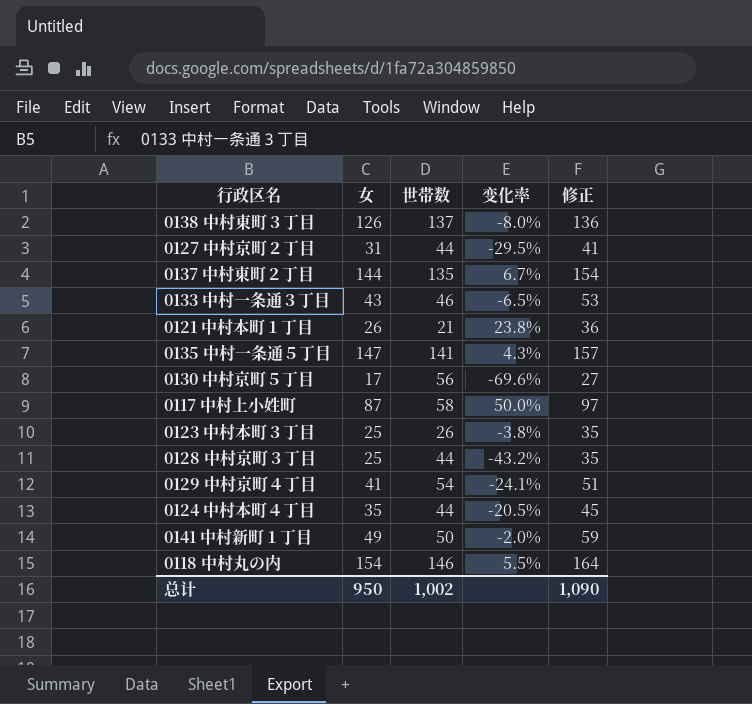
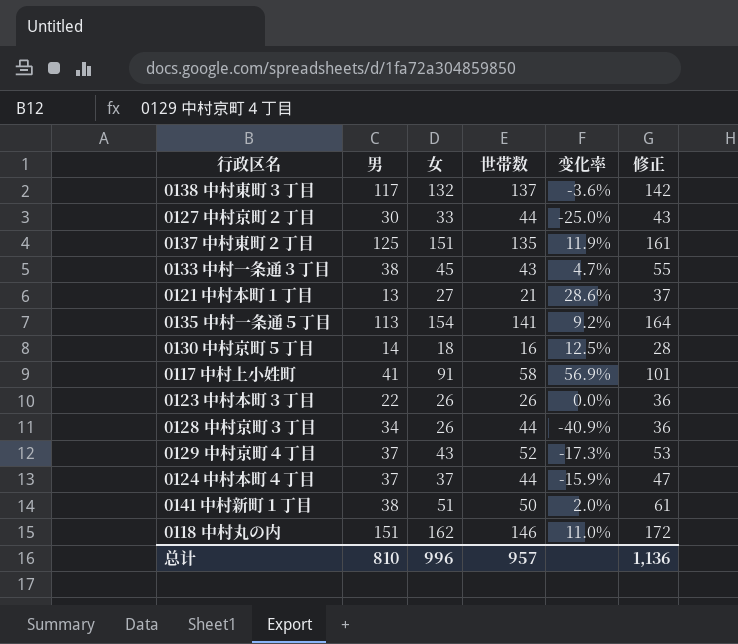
column 男 | position: none -> 2
0138 中村東町３丁目 | 女: 126 -> 132
0138 中村東町３丁目 | 变化率: -8.0% -> -3.6%
0138 中村東町３丁目 | 修正: 136 -> 142
0127 中村京町２丁目 | 女: 31 -> 33
0127 中村京町２丁目 | 变化率: -29.5% -> -25.0%
0127 中村京町２丁目 | 修正: 41 -> 43
0137 中村東町２丁目 | 女: 144 -> 151
0137 中村東町２丁目 | 变化率: 6.7% -> 11.9%
0137 中村東町２丁目 | 修正: 154 -> 161
0133 中村一条通３丁目 | 女: 43 -> 45
0133 中村一条通３丁目 | 世帯数: 46 -> 43
0133 中村一条通３丁目 | 变化率: -6.5% -> 4.7%
0133 中村一条通３丁目 | 修正: 53 -> 55
0121 中村本町１丁目 | 女: 26 -> 27
0121 中村本町１丁目 | 变化率: 23.8% -> 28.6%
0121 中村本町１丁目 | 修正: 36 -> 37
0135 中村一条通５丁目 | 女: 147 -> 154
0135 中村一条通５丁目 | 变化率: 4.3% -> 9.2%
0135 中村一条通５丁目 | 修正: 157 -> 164
0130 中村京町５丁目 | 女: 17 -> 18
0130 中村京町５丁目 | 世帯数: 56 -> 16
0130 中村京町５丁目 | 变化率: -69.6% -> 12.5%
0130 中村京町５丁目 | 修正: 27 -> 28
0117 中村上小姓町 | 女: 87 -> 91
0117 中村上小姓町 | 变化率: 50.0% -> 56.9%
0117 中村上小姓町 | 修正: 97 -> 101
0123 中村本町３丁目 | 女: 25 -> 26
0123 中村本町３丁目 | 变化率: -3.8% -> 0.0%
0123 中村本町３丁目 | 修正: 35 -> 36
0128 中村京町３丁目 | 女: 25 -> 26
0128 中村京町３丁目 | 变化率: -43.2% -> -40.9%
0128 中村京町３丁目 | 修正: 35 -> 36
0129 中村京町４丁目 | 女: 41 -> 43
0129 中村京町４丁目 | 世帯数: 54 -> 52
0129 中村京町４丁目 | 变化率: -24.1% -> -17.3%
0129 中村京町４丁目 | 修正: 51 -> 53
0124 中村本町４丁目 | 女: 35 -> 37
0124 中村本町４丁目 | 变化率: -20.5% -> -15.9%
0124 中村本町４丁目 | 修正: 45 -> 47
0141 中村新町１丁目 | 女: 49 -> 51
0141 中村新町１丁目 | 变化率: -2.0% -> 2.0%
0141 中村新町１丁目 | 修正: 59 -> 61
0118 中村丸の内 | 女: 154 -> 162
0118 中村丸の内 | 变化率: 5.5% -> 11.0%
0118 中村丸の内 | 修正: 164 -> 172
总计 | 女: 950 -> 996
总计 | 世帯数: 1,002 -> 957
总计 | 修正: 1,090 -> 1,136

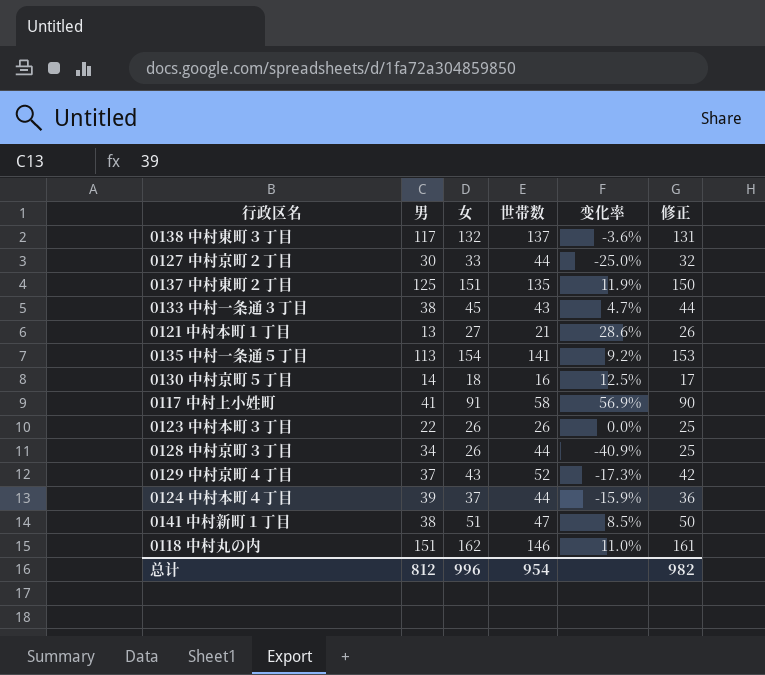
column 修正 | formula: [女] + 10 -> [女] - 1
0124 中村本町４丁目 | 男: 37 -> 39
0141 中村新町１丁目 | 世帯数: 50 -> 47
0141 中村新町１丁目 | 变化率: 2.0% -> 8.5%
总计 | 男: 810 -> 812
总计 | 世帯数: 957 -> 954
总计 | 修正: 1,136 -> 982

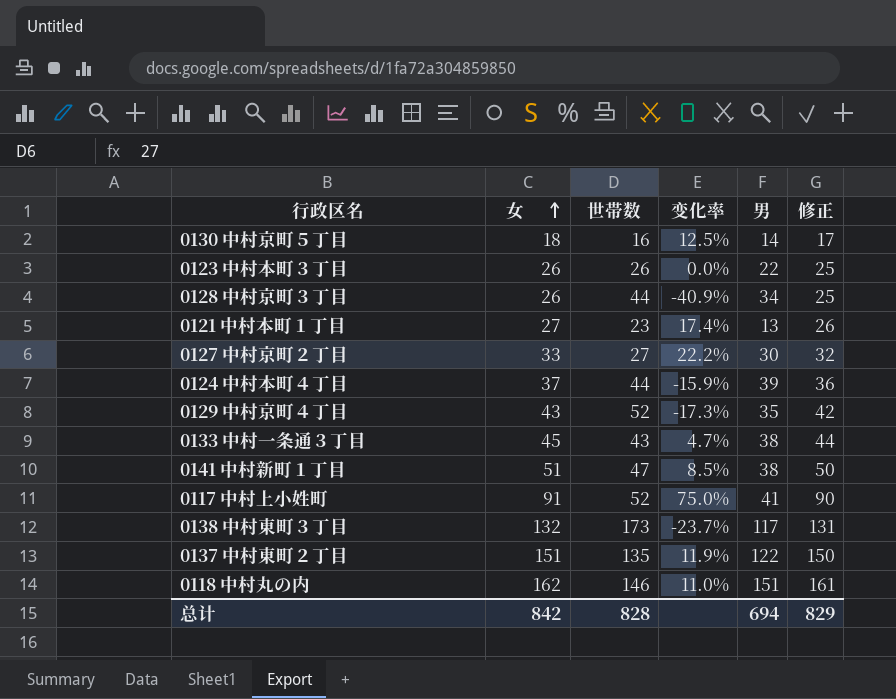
row order: none -> 女 ascending
column 男 | position: 2 -> 5
row 0135 中村一条通５丁目: 113 | 154 | 141 | 9.2% | 153 -> none
0121 中村本町１丁目 | 世帯数: 21 -> 23
0121 中村本町１丁目 | 变化率: 28.6% -> 17.4%
0127 中村京町２丁目 | 世帯数: 44 -> 27
0127 中村京町２丁目 | 变化率: -25.0% -> 22.2%
0129 中村京町４丁目 | 男: 37 -> 35
0117 中村上小姓町 | 世帯数: 58 -> 52
0117 中村上小姓町 | 变化率: 56.9% -> 75.0%
0138 中村東町３丁目 | 世帯数: 137 -> 173
0138 中村東町３丁目 | 变化率: -3.6% -> -23.7%
0137 中村東町２丁目 | 男: 125 -> 122
总计 | 女: 996 -> 842
总计 | 世帯数: 954 -> 828
总计 | 男: 812 -> 694
总计 | 修正: 982 -> 829

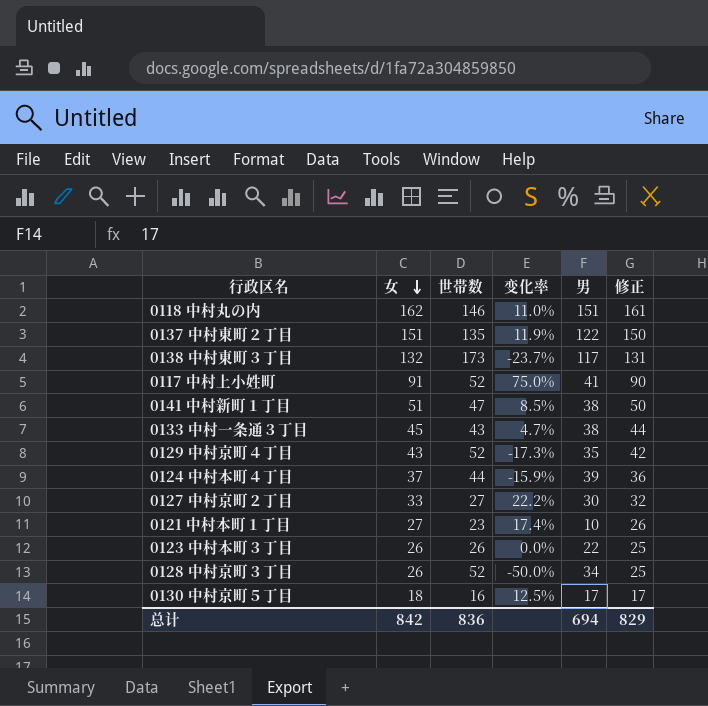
row order: 女 ascending -> 女 descending
0121 中村本町１丁目 | 男: 13 -> 10
0128 中村京町３丁目 | 世帯数: 44 -> 52
0128 中村京町３丁目 | 变化率: -40.9% -> -50.0%
0130 中村京町５丁目 | 男: 14 -> 17
总计 | 世帯数: 828 -> 836

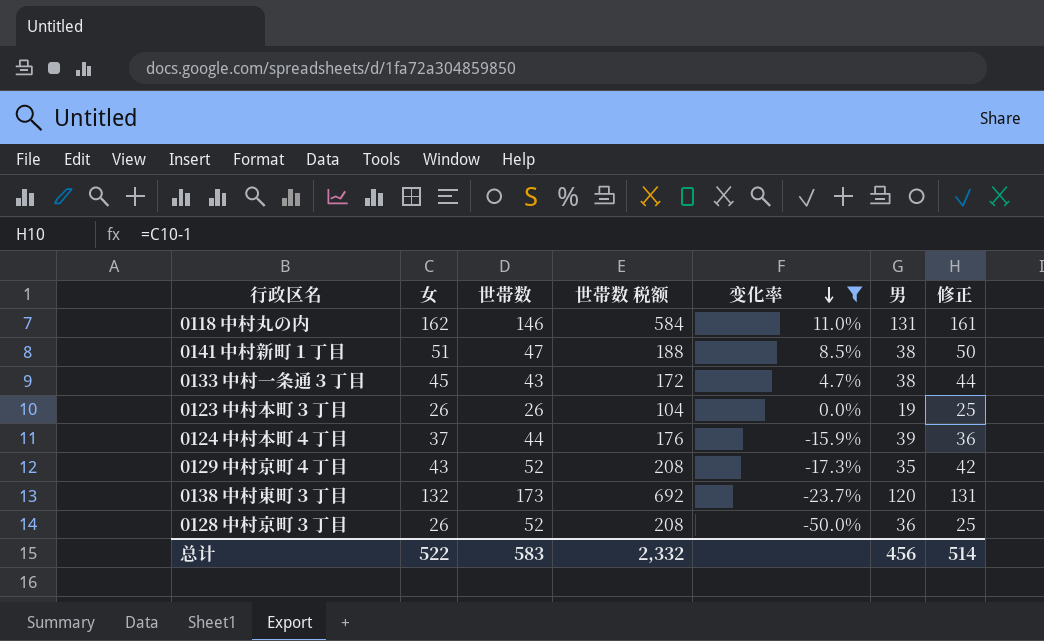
filter: none -> 变化率 <= 11.0%
row order: 女 descending -> 变化率 descending
column 世帯数 税额 | formula: none -> [世帯数] * 4
0118 中村丸の内 | 男: 151 -> 131
0123 中村本町３丁目 | 男: 22 -> 19
0138 中村東町３丁目 | 男: 117 -> 120
0128 中村京町３丁目 | 男: 34 -> 36
总计 | 女: 842 -> 522
总计 | 世帯数: 836 -> 583
总计 | 男: 694 -> 456
总计 | 修正: 829 -> 514

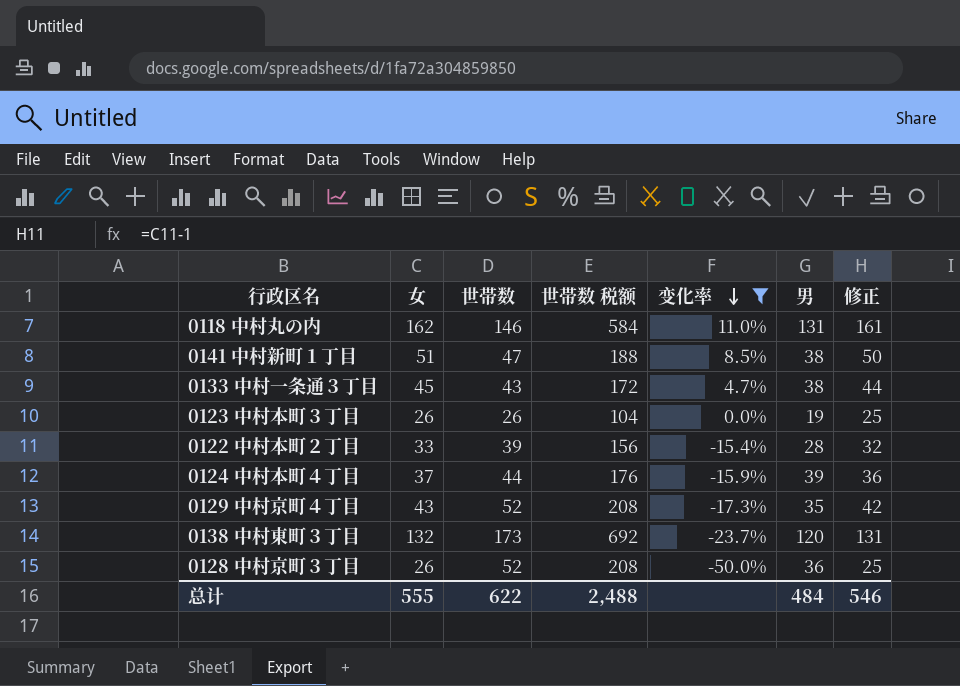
row 0122 中村本町２丁目: none -> 33 | 39 | 156 | -15.4% | 28 | 32
总计 | 女: 522 -> 555
总计 | 世帯数: 583 -> 622
总计 | 世帯数 税额: 2,332 -> 2,488
总计 | 男: 456 -> 484
总计 | 修正: 514 -> 546

